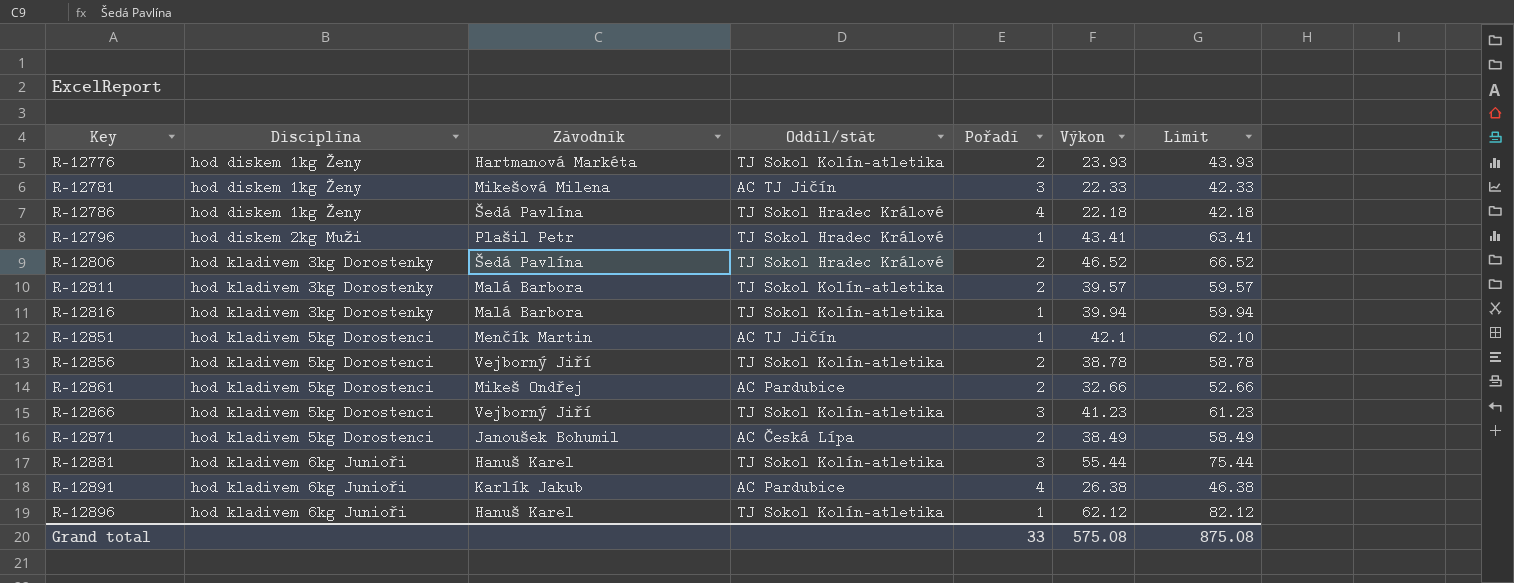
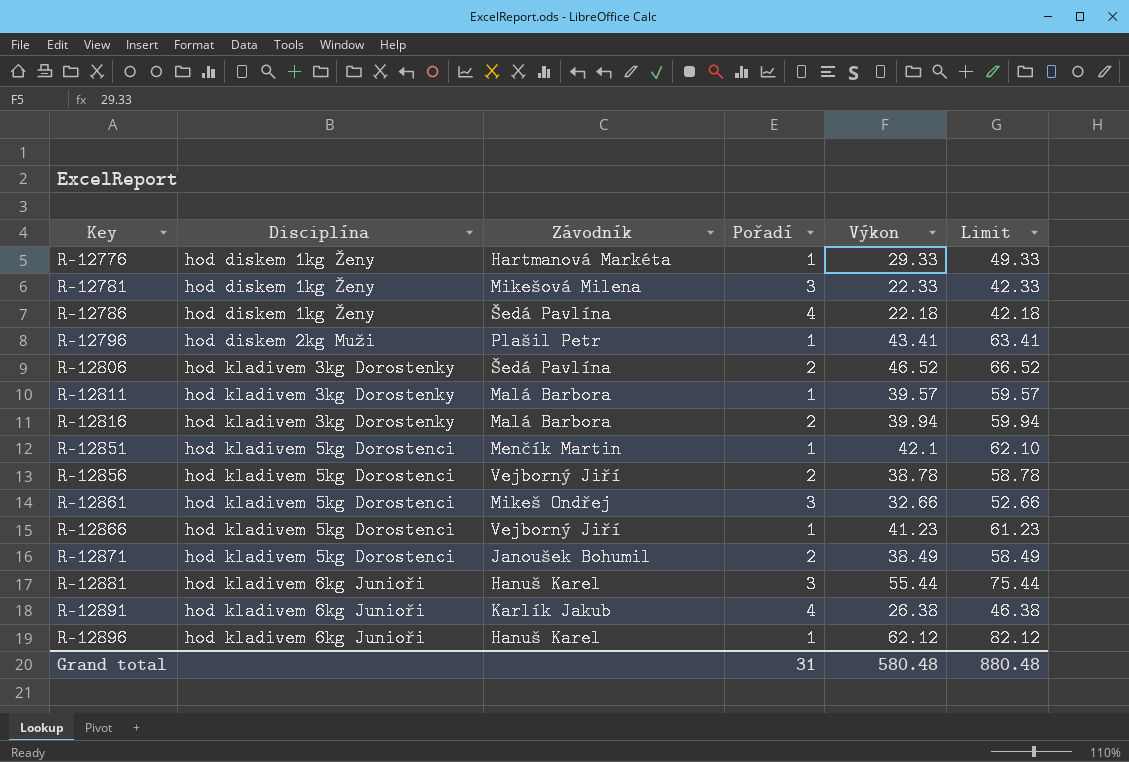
column Oddíl/stát | position: 4 -> none
R-12776 | Pořadí: 2 -> 1
R-12776 | Výkon: 23.93 -> 29.33
R-12776 | Limit: 43.93 -> 49.33
R-12811 | Pořadí: 2 -> 1
R-12816 | Pořadí: 1 -> 2
R-12861 | Pořadí: 2 -> 3
R-12866 | Pořadí: 3 -> 1
Grand total | Pořadí: 33 -> 31
Grand total | Výkon: 575.08 -> 580.48
Grand total | Limit: 875.08 -> 880.48

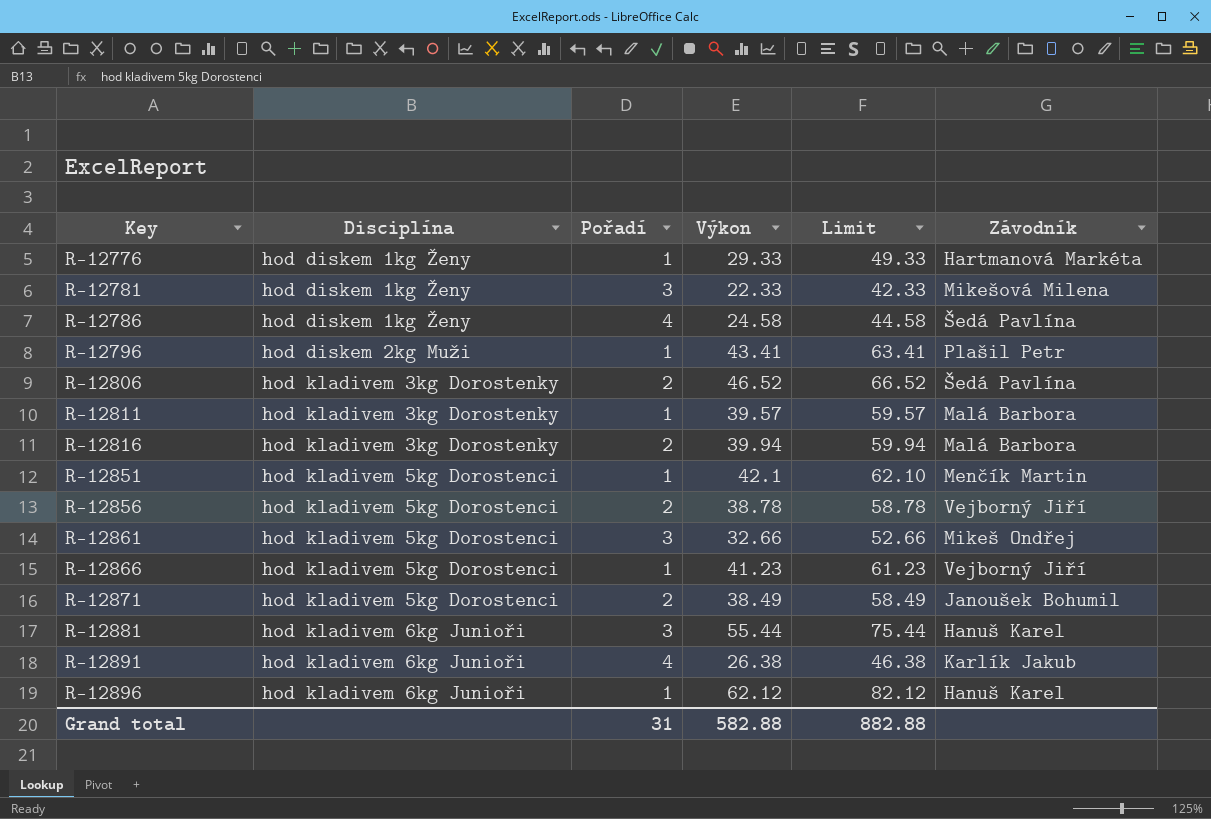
column Závodník | position: 3 -> 6
R-12786 | Výkon: 22.18 -> 24.58
R-12786 | Limit: 42.18 -> 44.58
Grand total | Výkon: 580.48 -> 582.88
Grand total | Limit: 880.48 -> 882.88

